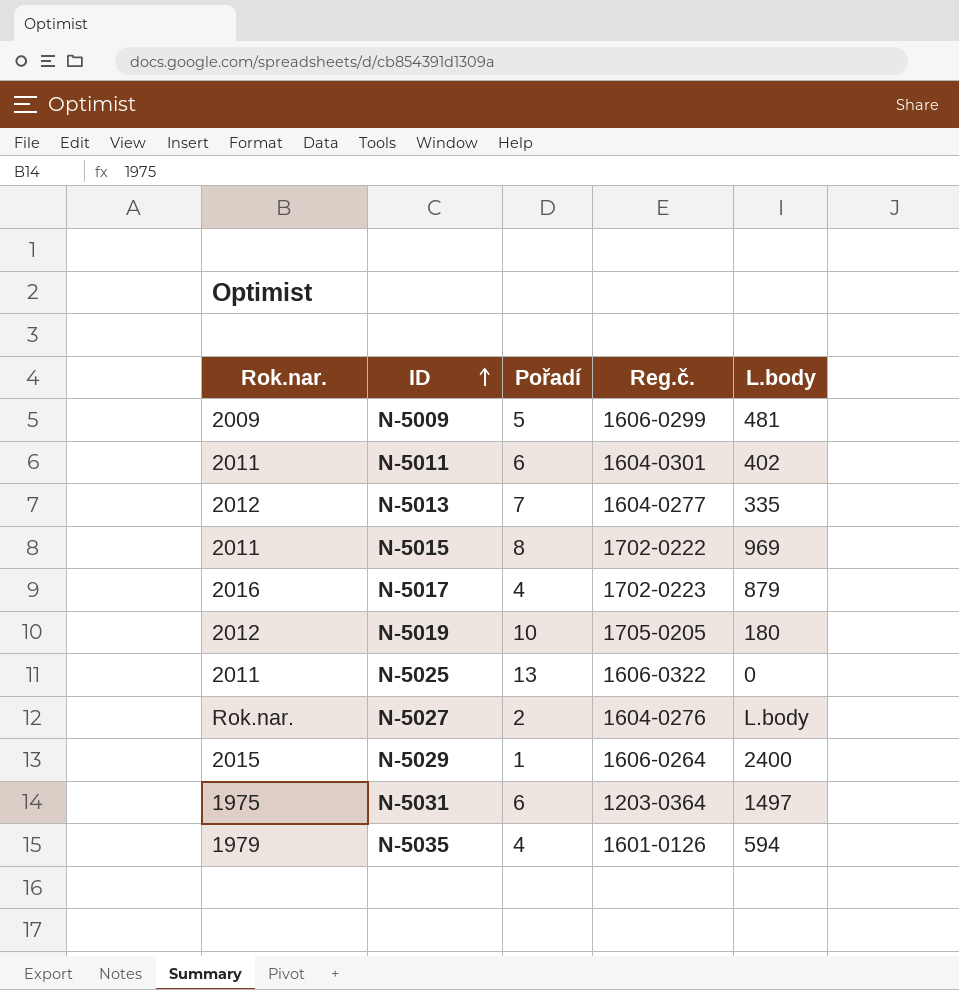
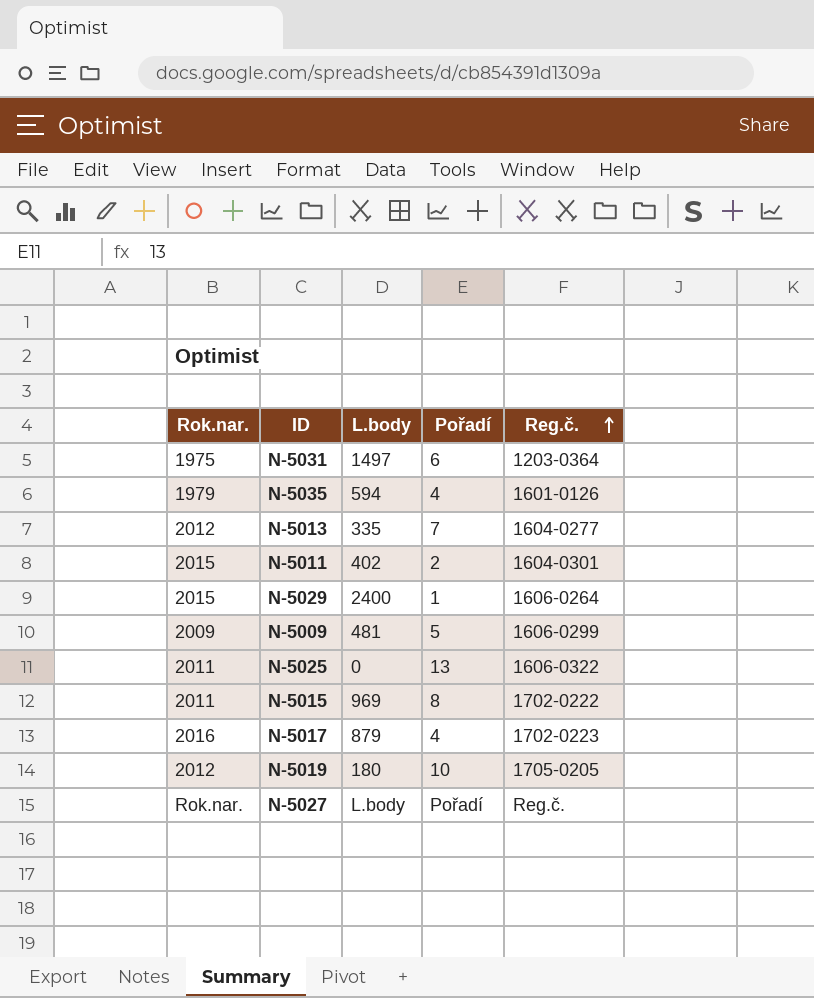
row order: ID ascending -> Reg.č. ascending
column L.body | position: 5 -> 3
N-5011 | Rok.nar.: 2011 -> 2015
N-5011 | Pořadí: 6 -> 2
N-5027 | Pořadí: 2 -> Pořadí
N-5027 | Reg.č.: 1604-0276 -> Reg.č.

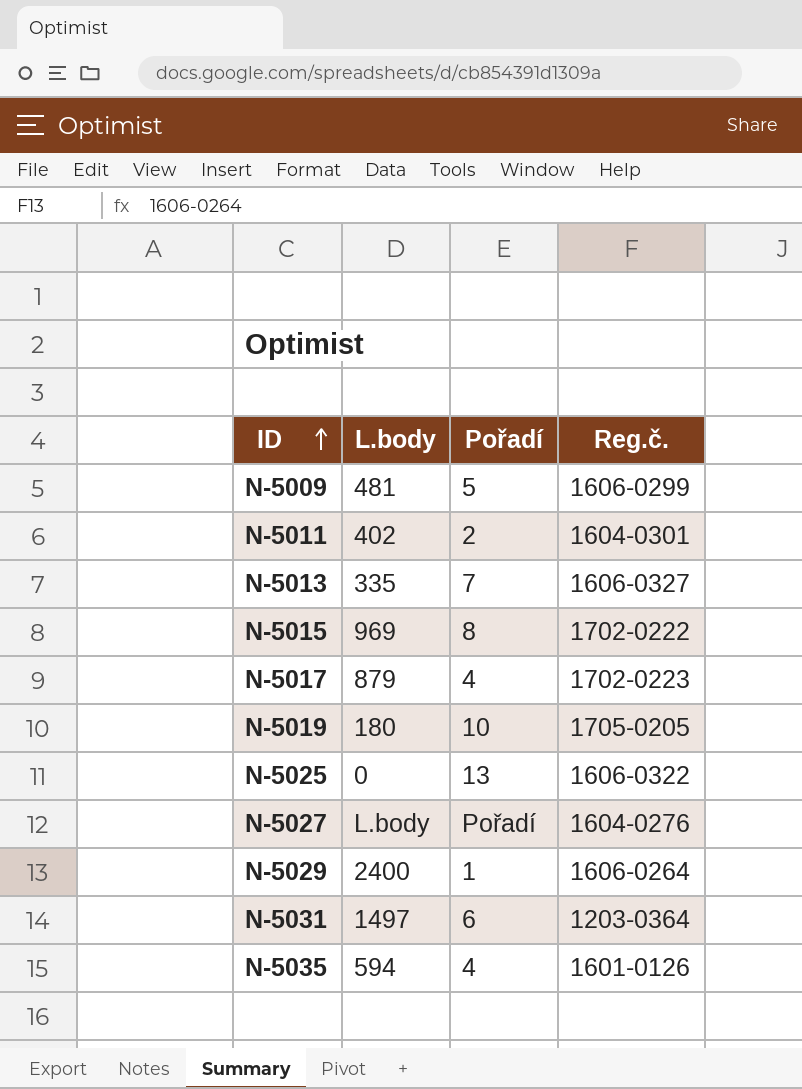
row order: Reg.č. ascending -> ID ascending
column Rok.nar. | position: 1 -> none
N-5013 | Reg.č.: 1604-0277 -> 1606-0327
N-5027 | Reg.č.: Reg.č. -> 1604-0276

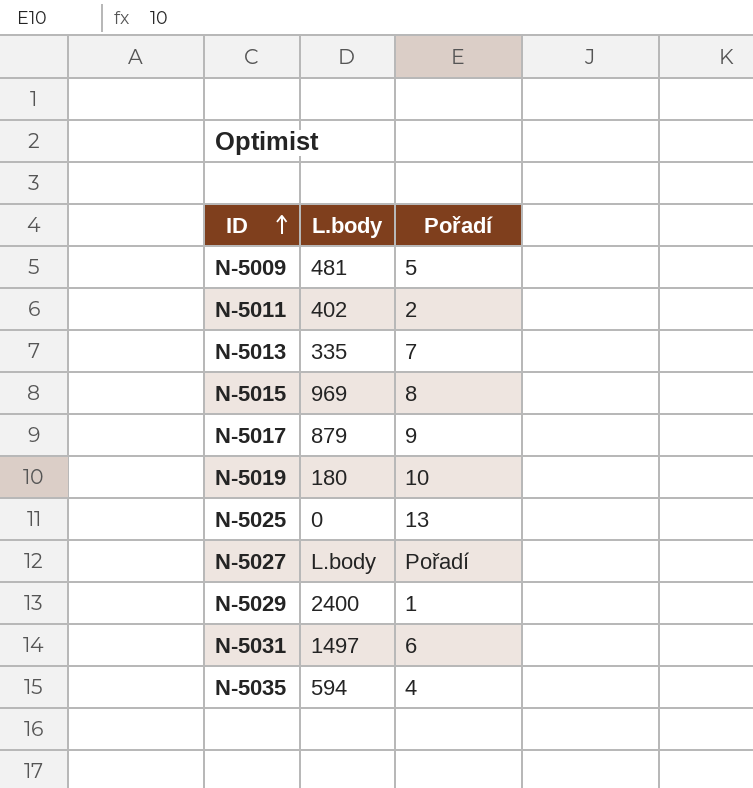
column Reg.č. | position: 4 -> none
N-5017 | Pořadí: 4 -> 9

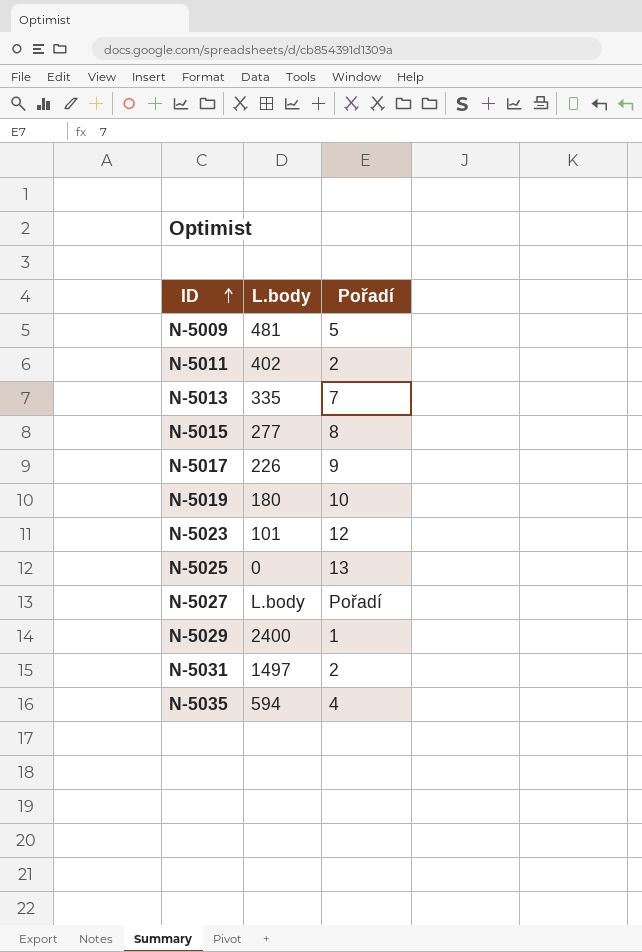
N-5015 | L.body: 969 -> 277
N-5017 | L.body: 879 -> 226
row N-5023: none -> 101 | 12
N-5031 | Pořadí: 6 -> 2

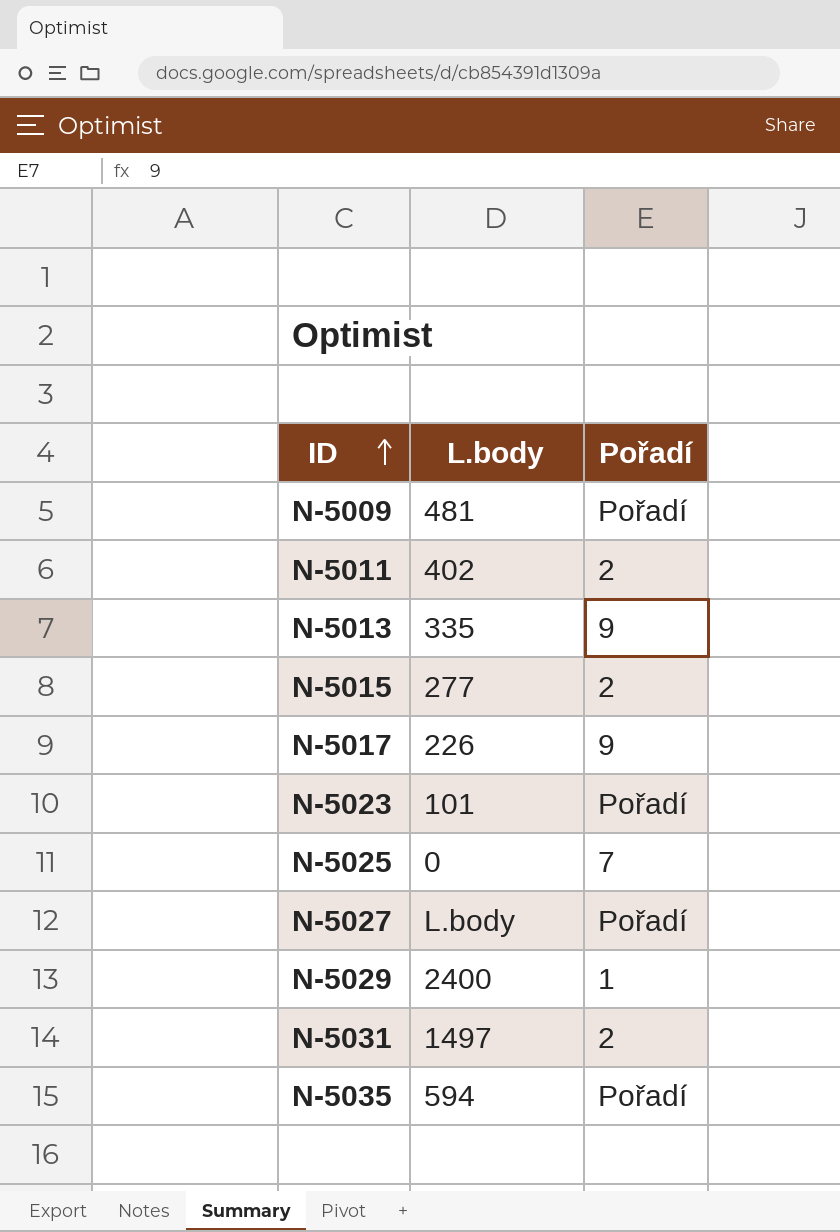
row N-5019: 180 | 10 -> none
N-5009 | Pořadí: 5 -> Pořadí
N-5013 | Pořadí: 7 -> 9
N-5015 | Pořadí: 8 -> 2
N-5023 | Pořadí: 12 -> Pořadí
N-5025 | Pořadí: 13 -> 7
N-5035 | Pořadí: 4 -> Pořadí

